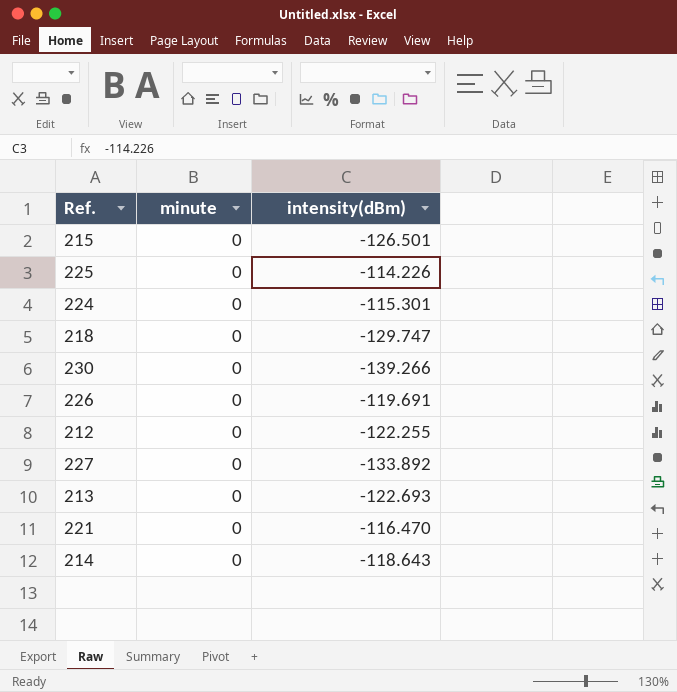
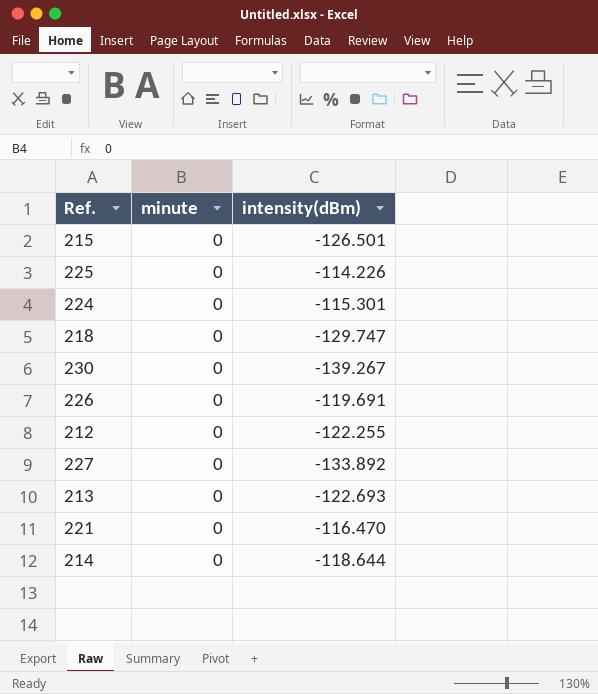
230 | intensity(dBm): -139.266 -> -139.267
214 | intensity(dBm): -118.643 -> -118.644

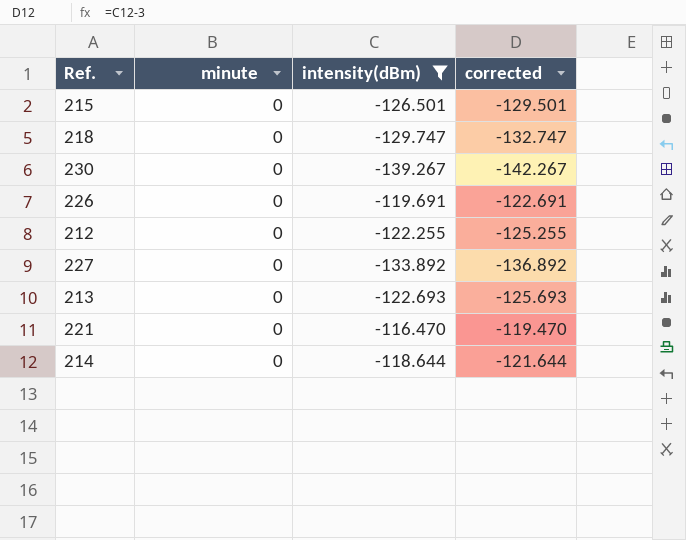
filter: none -> intensity(dBm) <= -116.470
column corrected | formula: none -> [intensity(dBm)] - 3

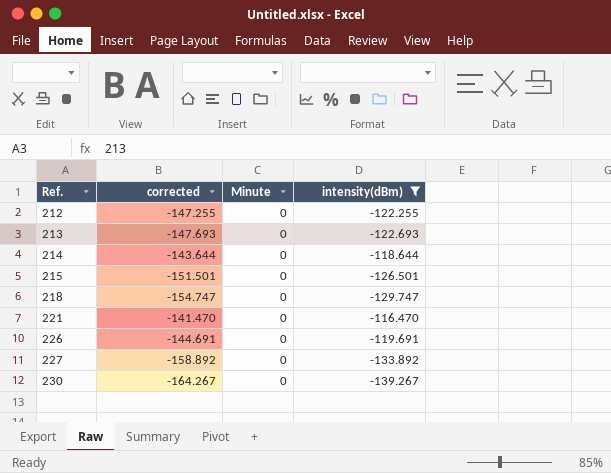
row order: none -> Ref. ascending
column corrected | formula: [intensity(dBm)] - 3 -> [intensity(dBm)] - 25
column corrected | position: 4 -> 2
column name: minute -> Minute

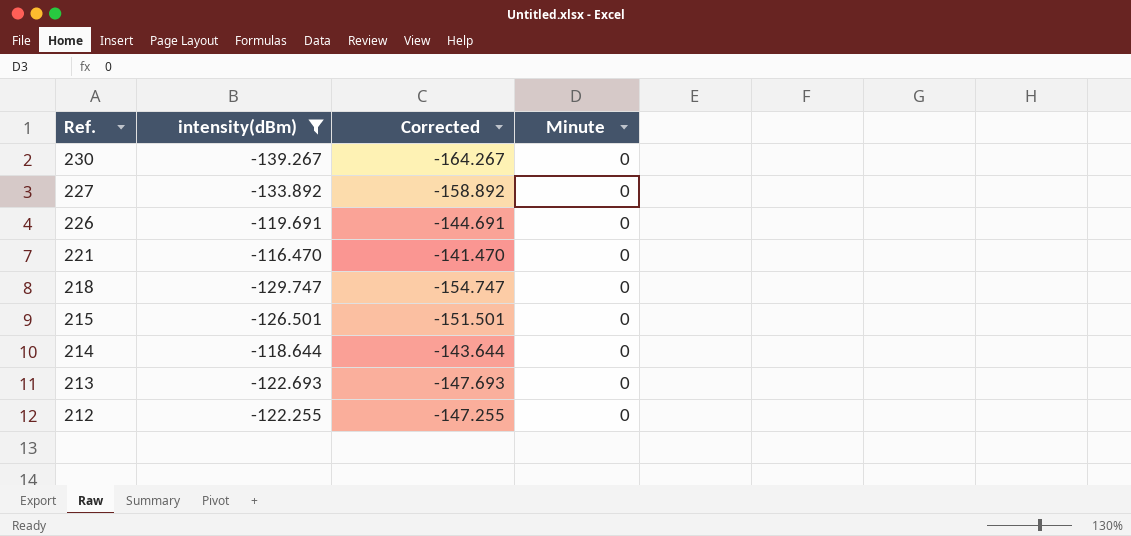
row order: Ref. ascending -> Ref. descending
column intensity(dBm) | position: 4 -> 2
column name: corrected -> Corrected

